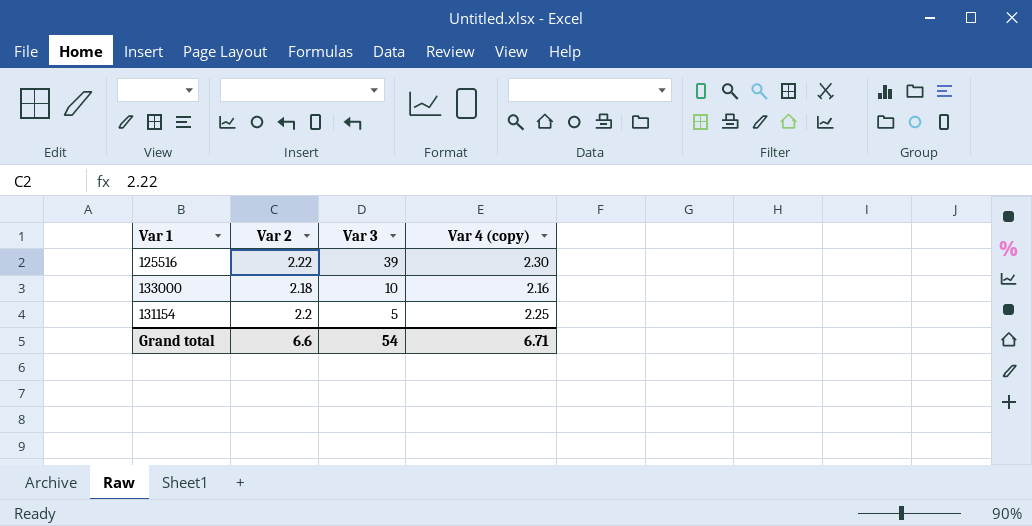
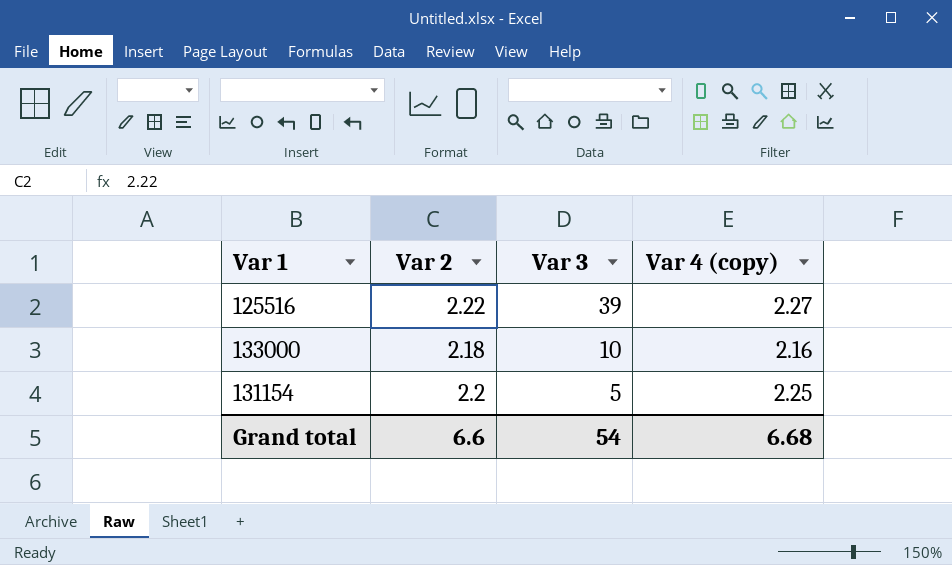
125516 | Var 4 (copy): 2.30 -> 2.27
Grand total | Var 4 (copy): 6.71 -> 6.68

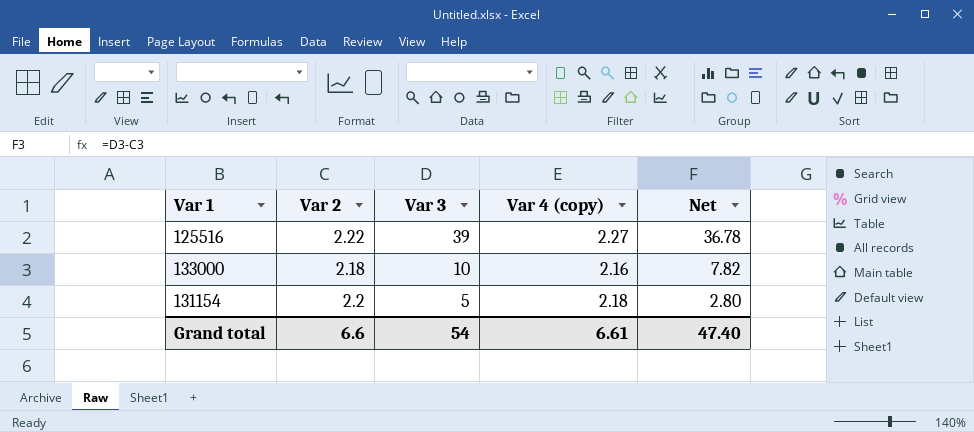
column Net | formula: none -> [Var 3] - [Var 2]
131154 | Var 4 (copy): 2.25 -> 2.18
Grand total | Var 4 (copy): 6.68 -> 6.61

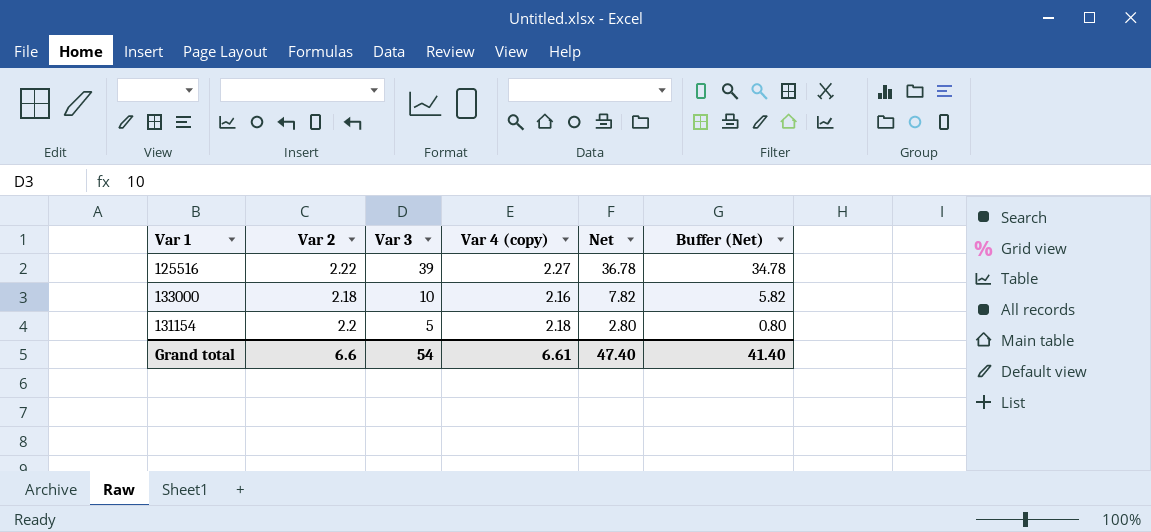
column Buffer (Net) | formula: none -> [Net] - 2

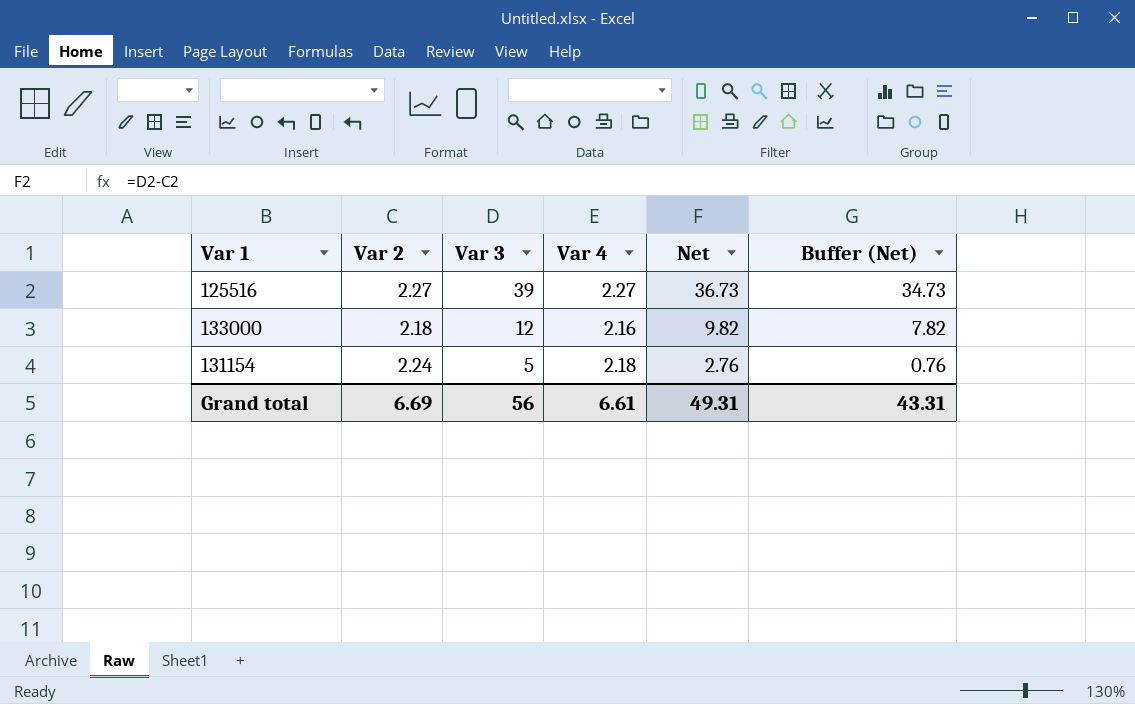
column name: Var 4 (copy) -> Var 4
125516 | Var 2: 2.22 -> 2.27
125516 | Net: 36.78 -> 36.73
125516 | Buffer (Net): 34.78 -> 34.73
133000 | Var 3: 10 -> 12
133000 | Net: 7.82 -> 9.82
133000 | Buffer (Net): 5.82 -> 7.82
131154 | Var 2: 2.2 -> 2.24
131154 | Net: 2.80 -> 2.76
131154 | Buffer (Net): 0.80 -> 0.76
Grand total | Var 2: 6.6 -> 6.69
Grand total | Var 3: 54 -> 56
Grand total | Net: 47.40 -> 49.31
Grand total | Buffer (Net): 41.40 -> 43.31

